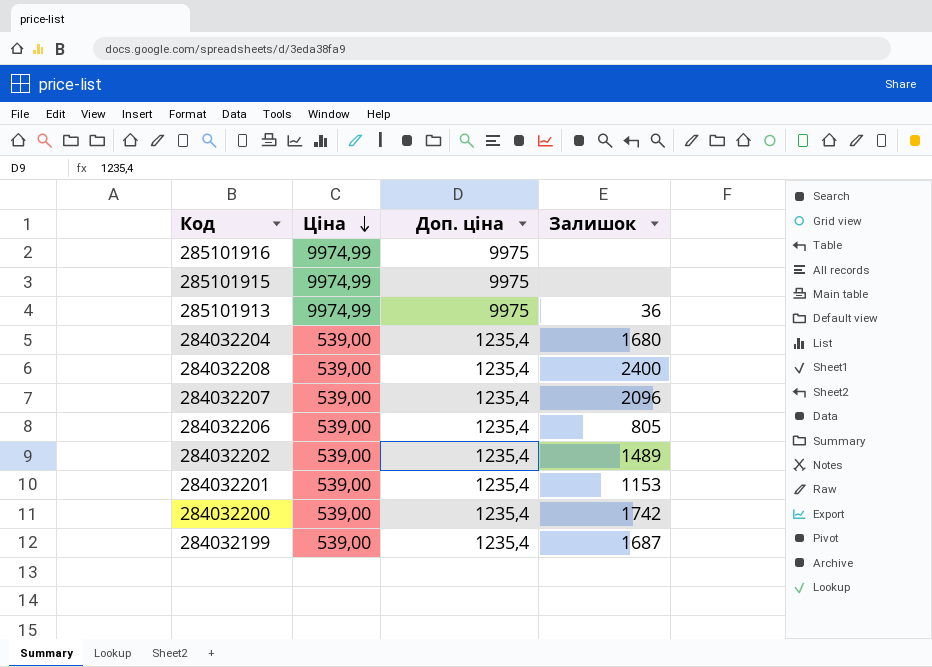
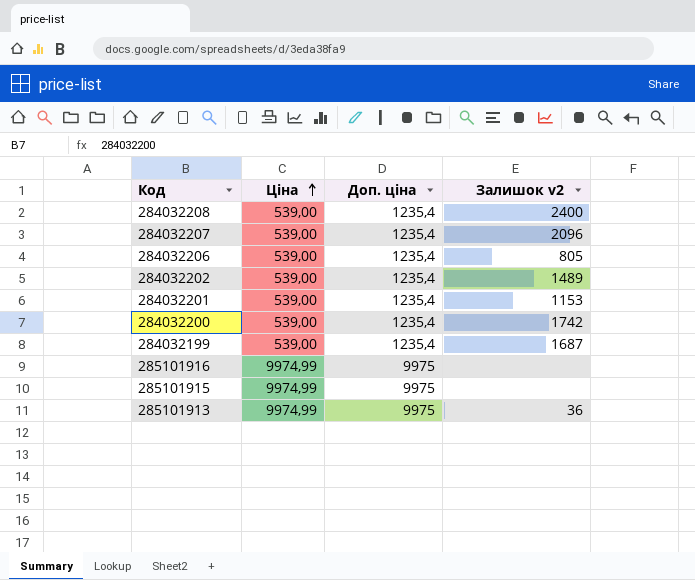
row order: Ціна descending -> Ціна ascending
column name: Залишок -> Залишок v2
row 284032204: 539,00 | 1235,4 | 1680 -> none

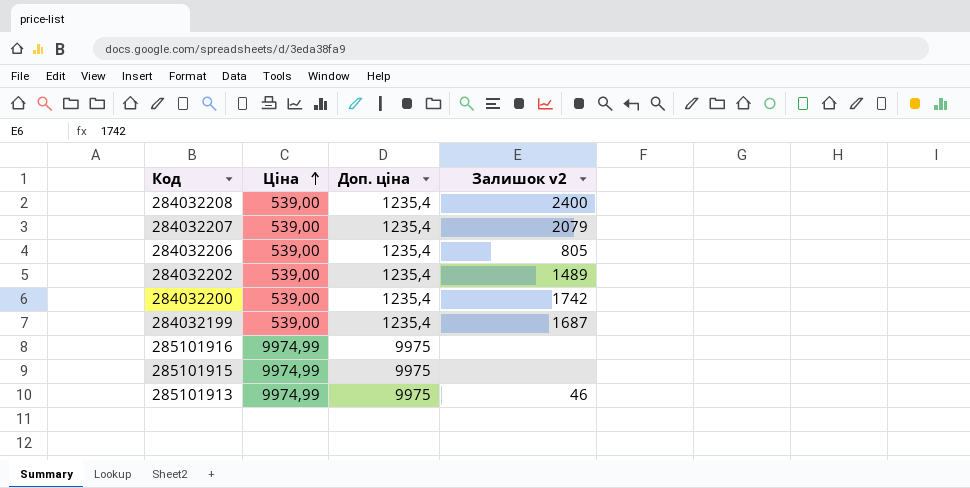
row 284032201: 539,00 | 1235,4 | 1153 -> none
284032207 | Залишок v2: 2096 -> 2079
285101913 | Залишок v2: 36 -> 46

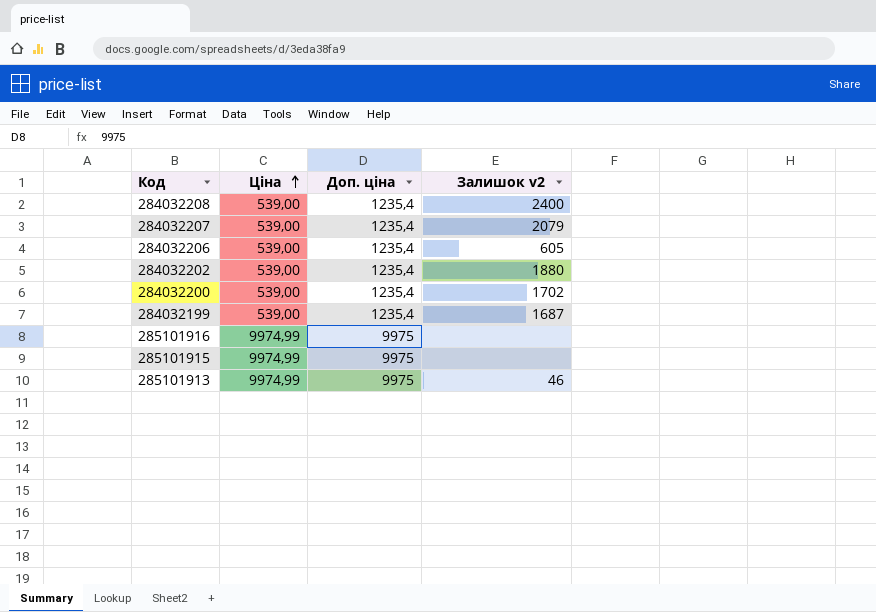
284032206 | Залишок v2: 805 -> 605
284032202 | Залишок v2: 1489 -> 1880
284032200 | Залишок v2: 1742 -> 1702

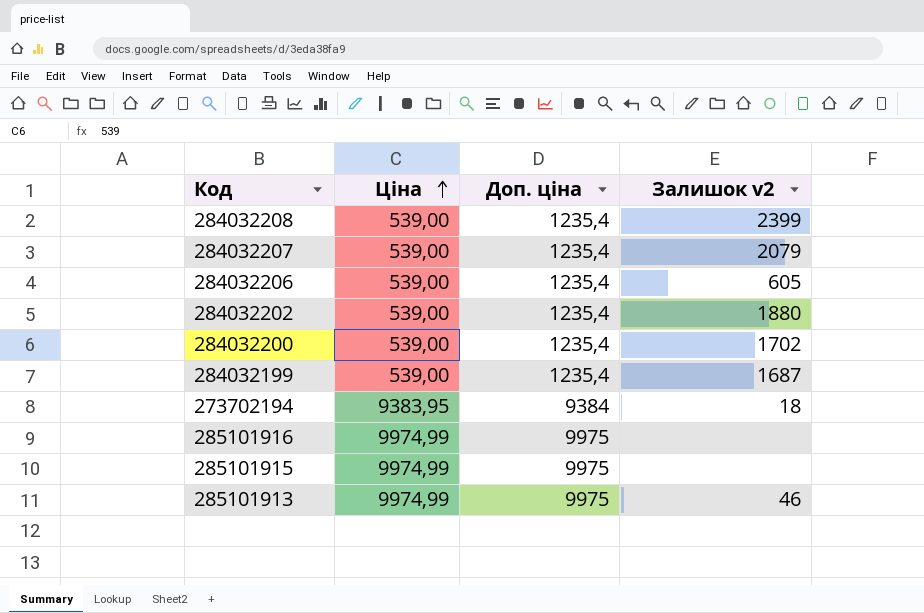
284032208 | Залишок v2: 2400 -> 2399
row 273702194: none -> 9383,95 | 9384 | 18

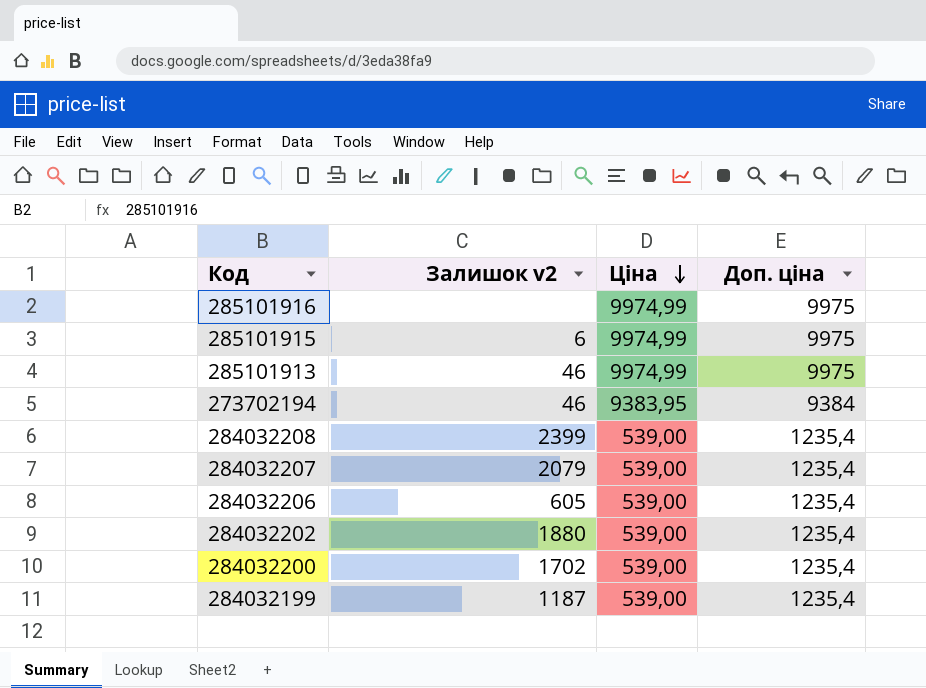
row order: Ціна ascending -> Ціна descending
column Залишок v2 | position: 4 -> 2
285101915 | Залишок v2: none -> 6
273702194 | Залишок v2: 18 -> 46
284032199 | Залишок v2: 1687 -> 1187

